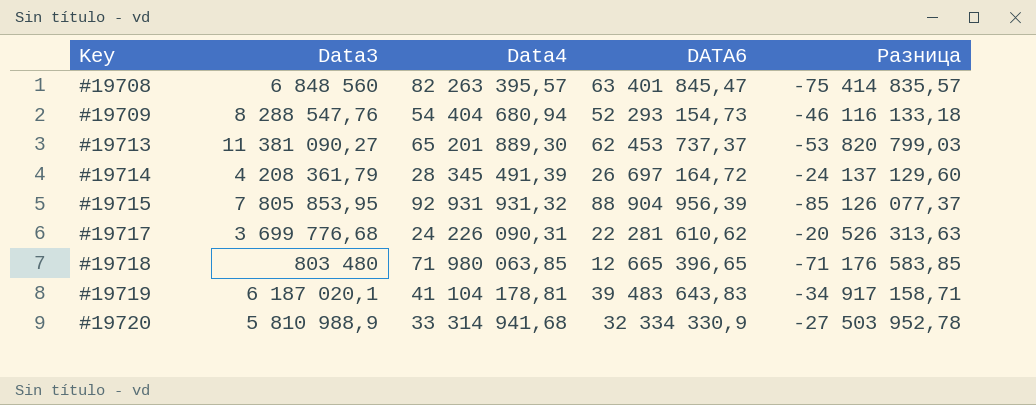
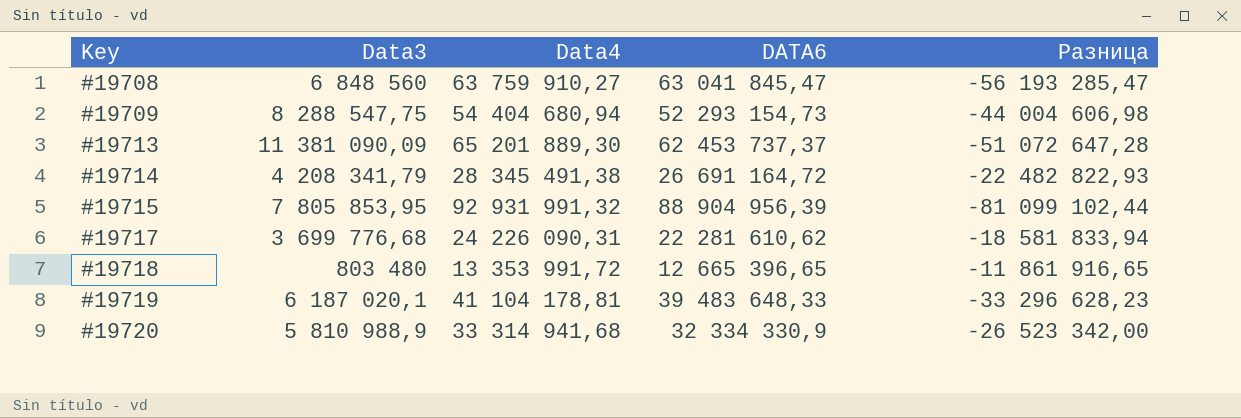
column Разница | formula: [Data3] - [Data4] -> [Data3] - [DATA6]
#19708 | Data4: 82 263 395,57 -> 63 759 910,27
#19708 | DATA6: 63 401 845,47 -> 63 041 845,47
#19709 | Data3: 8 288 547,76 -> 8 288 547,75
#19713 | Data3: 11 381 090,27 -> 11 381 090,09
#19714 | Data3: 4 208 361,79 -> 4 208 341,79
#19714 | Data4: 28 345 491,39 -> 28 345 491,38
#19714 | DATA6: 26 697 164,72 -> 26 691 164,72
#19715 | Data4: 92 931 931,32 -> 92 931 991,32
#19718 | Data4: 71 980 063,85 -> 13 353 991,72
#19719 | DATA6: 39 483 643,83 -> 39 483 648,33

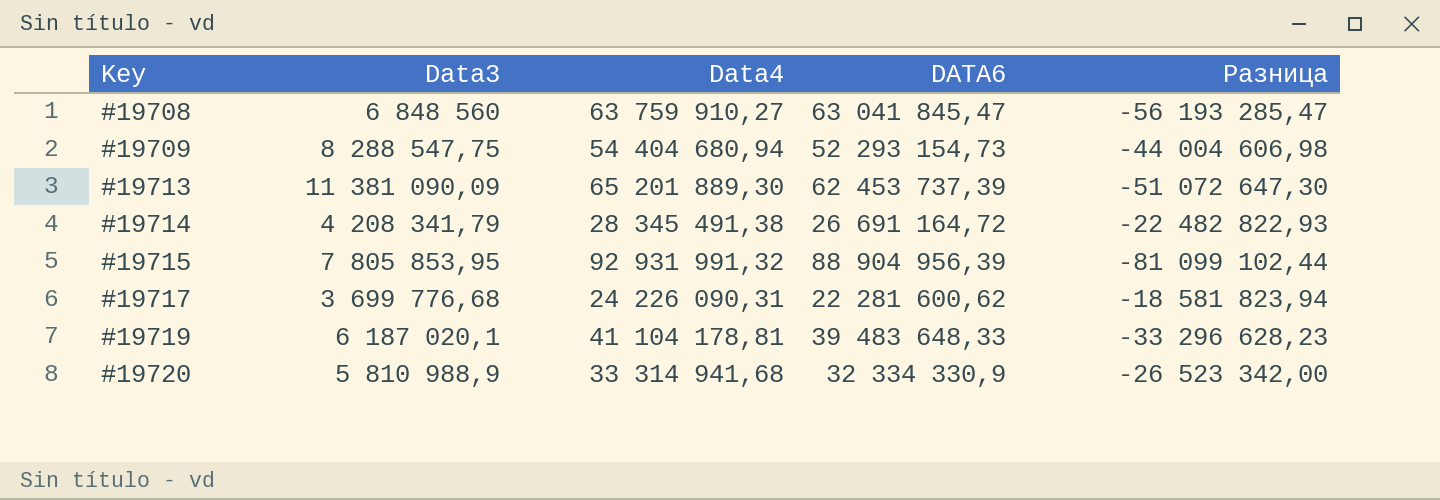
row #19718: 803 480 | 13 353 991,72 | 12 665 396,65 | -11 861 916,65 -> none
#19713 | DATA6: 62 453 737,37 -> 62 453 737,39
#19713 | Разница: -51 072 647,28 -> -51 072 647,30
#19717 | DATA6: 22 281 610,62 -> 22 281 600,62
#19717 | Разница: -18 581 833,94 -> -18 581 823,94

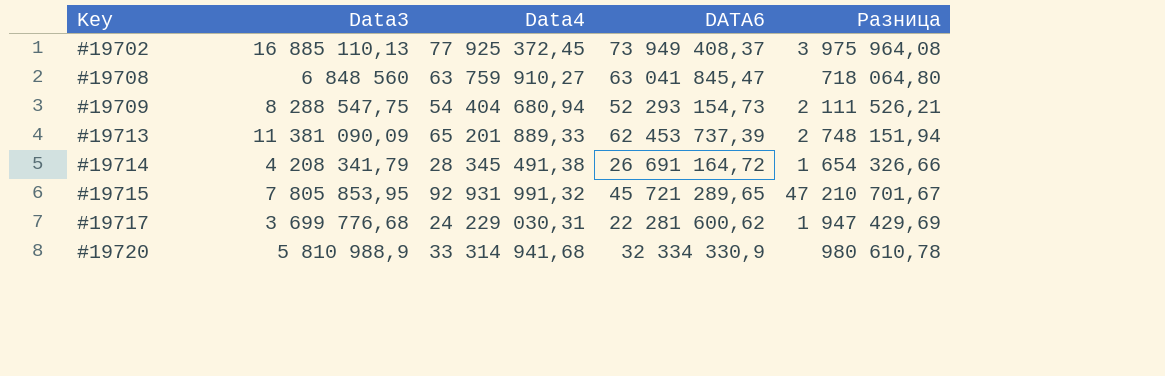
column Разница | formula: [Data3] - [DATA6] -> [Data4] - [DATA6]
row #19719: 6 187 020,1 | 41 104 178,81 | 39 483 648,33 | -33 296 628,23 -> none
row #19702: none -> 16 885 110,13 | 77 925 372,45 | 73 949 408,37 | 3 975 964,08
#19713 | Data4: 65 201 889,30 -> 65 201 889,33
#19715 | DATA6: 88 904 956,39 -> 45 721 289,65
#19717 | Data4: 24 226 090,31 -> 24 229 030,31

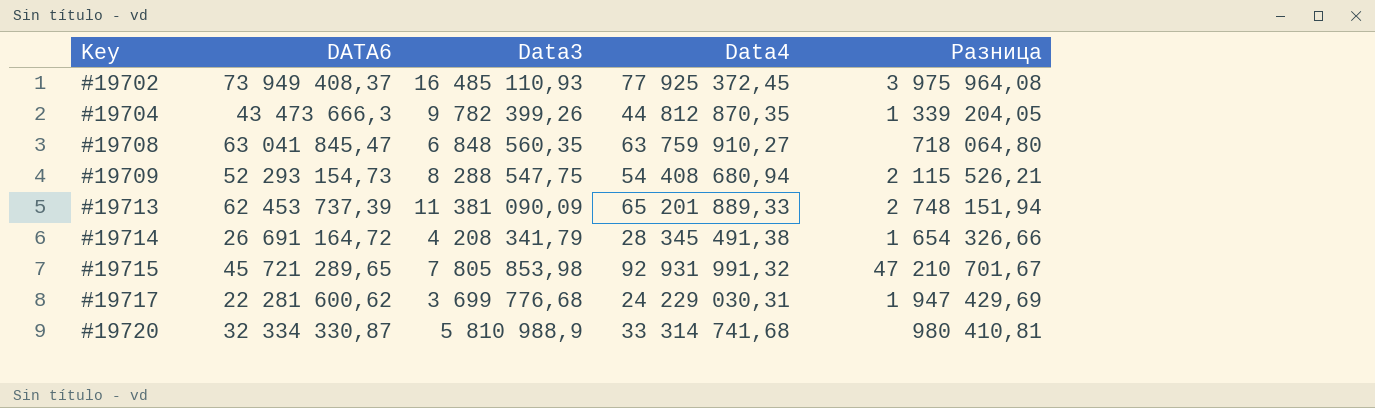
column DATA6 | position: 4 -> 2
#19702 | Data3: 16 885 110,13 -> 16 485 110,93
row #19704: none -> 43 473 666,3 | 9 782 399,26 | 44 812 870,35 | 1 339 204,05
#19708 | Data3: 6 848 560 -> 6 848 560,35
#19709 | Data4: 54 404 680,94 -> 54 408 680,94
#19709 | Разница: 2 111 526,21 -> 2 115 526,21
#19715 | Data3: 7 805 853,95 -> 7 805 853,98
#19720 | DATA6: 32 334 330,9 -> 32 334 330,87
#19720 | Data4: 33 314 941,68 -> 33 314 741,68
#19720 | Разница: 980 610,78 -> 980 410,81

